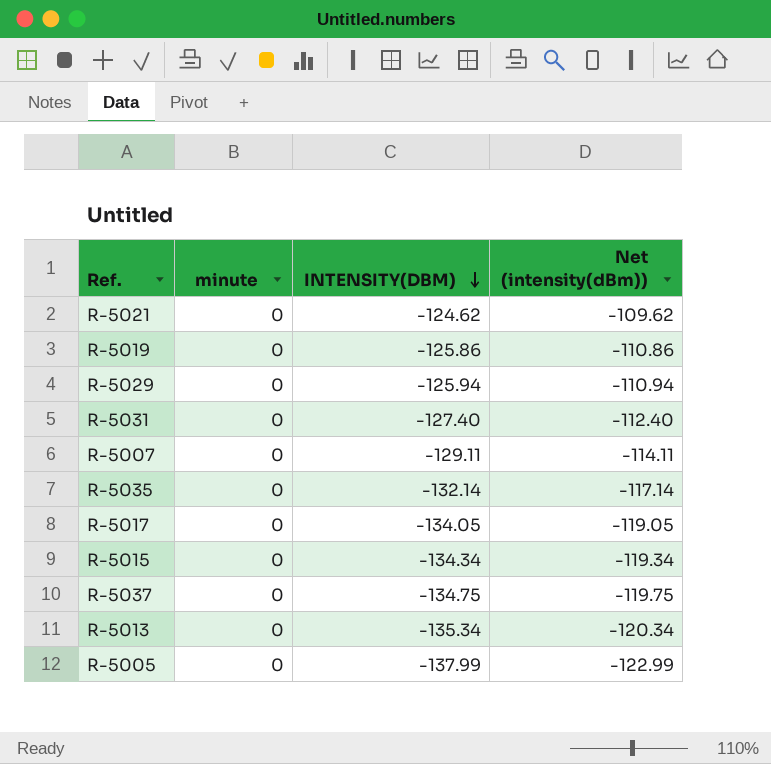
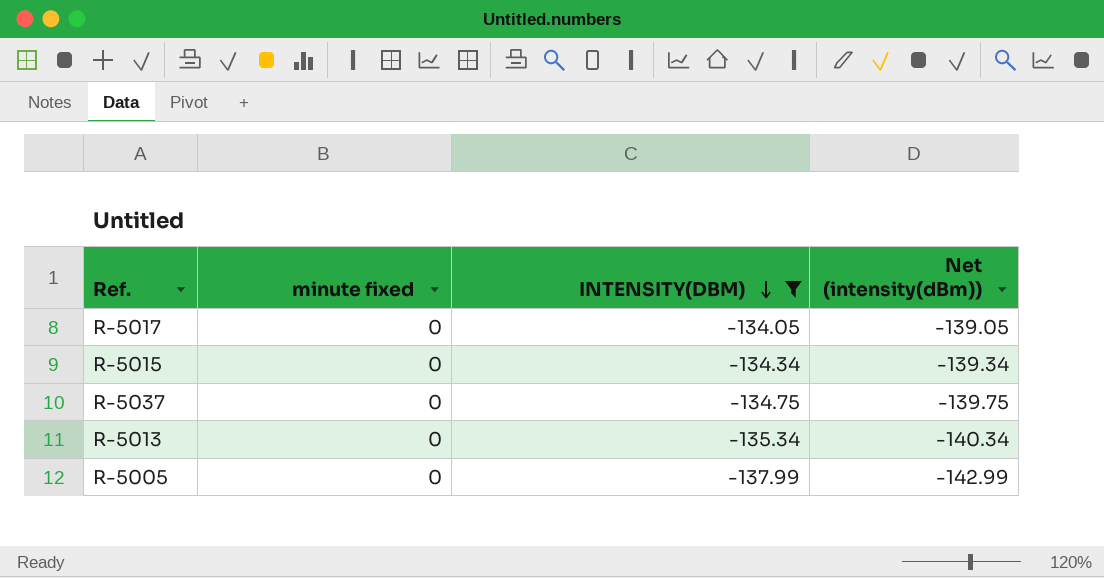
filter: none -> INTENSITY(DBM) <= -134.05
column name: minute -> minute fixed
column Net (intensity(dBm)) | formula: [INTENSITY(DBM)] + 15 -> [INTENSITY(DBM)] - 5

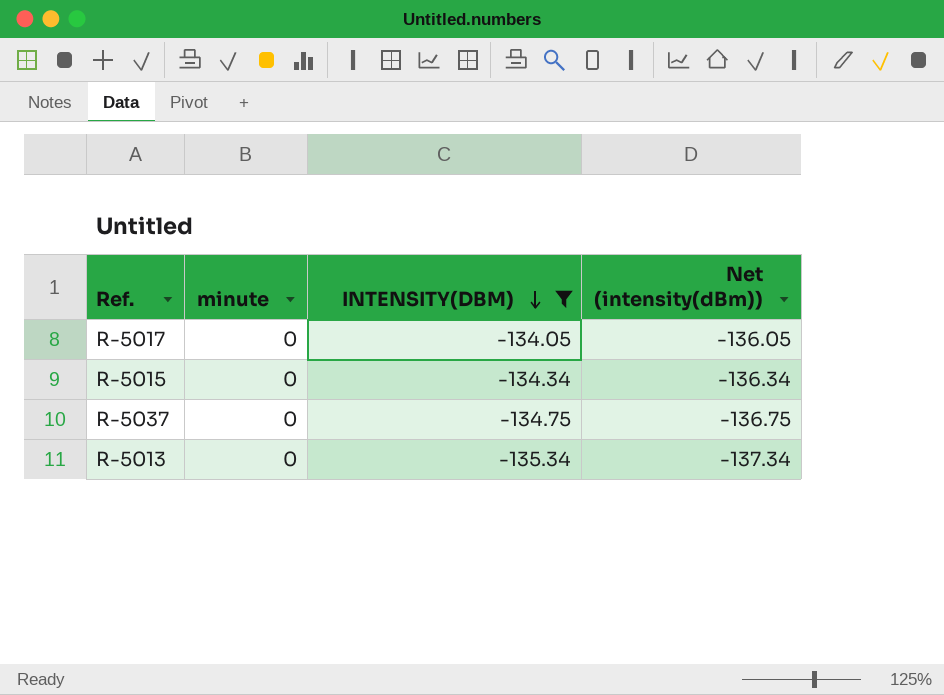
column name: minute fixed -> minute
column Net (intensity(dBm)) | formula: [INTENSITY(DBM)] - 5 -> [INTENSITY(DBM)] - 2
row R-5005: 0 | -137.99 | -142.99 -> none

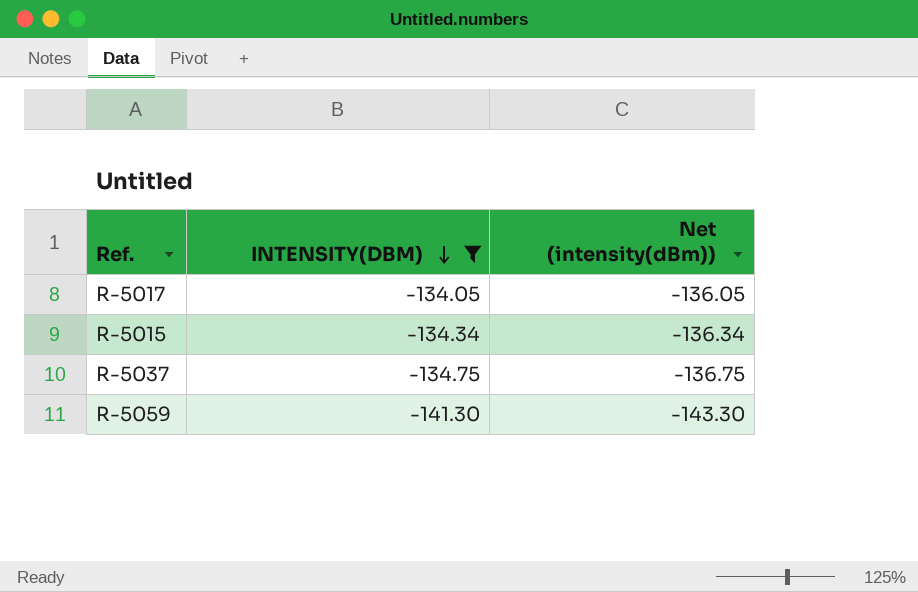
column minute | position: 2 -> none
row R-5013: 0 | -135.34 | -137.34 -> none
row R-5059: none -> -141.30 | -143.30

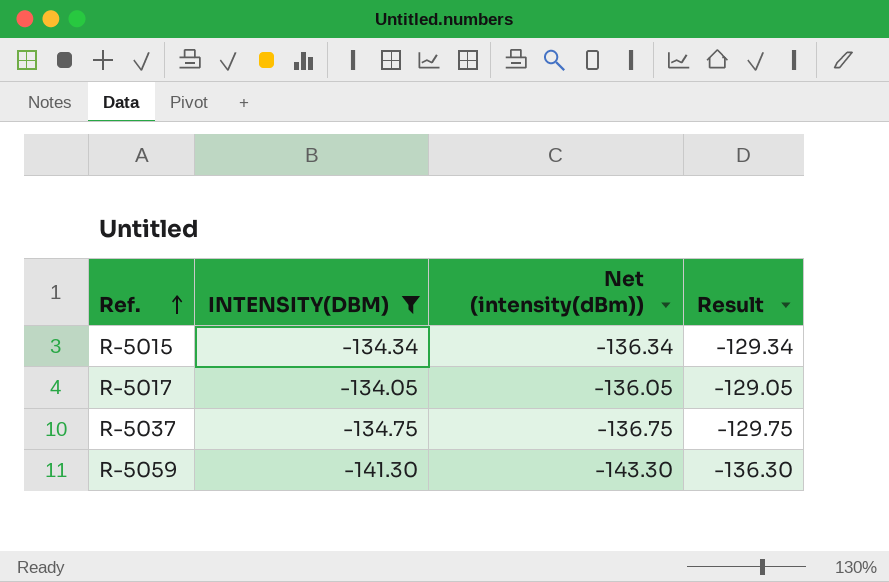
row order: INTENSITY(DBM) descending -> Ref. ascending
column Result | formula: none -> [INTENSITY(DBM)] + 5

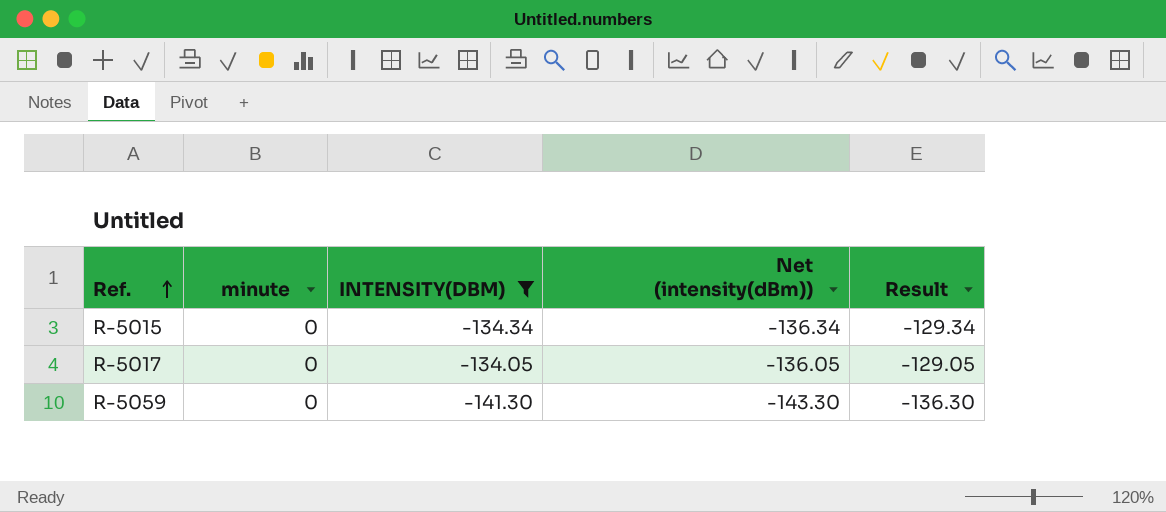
column minute | position: none -> 2
row R-5037: -134.75 | -136.75 | -129.75 -> none

